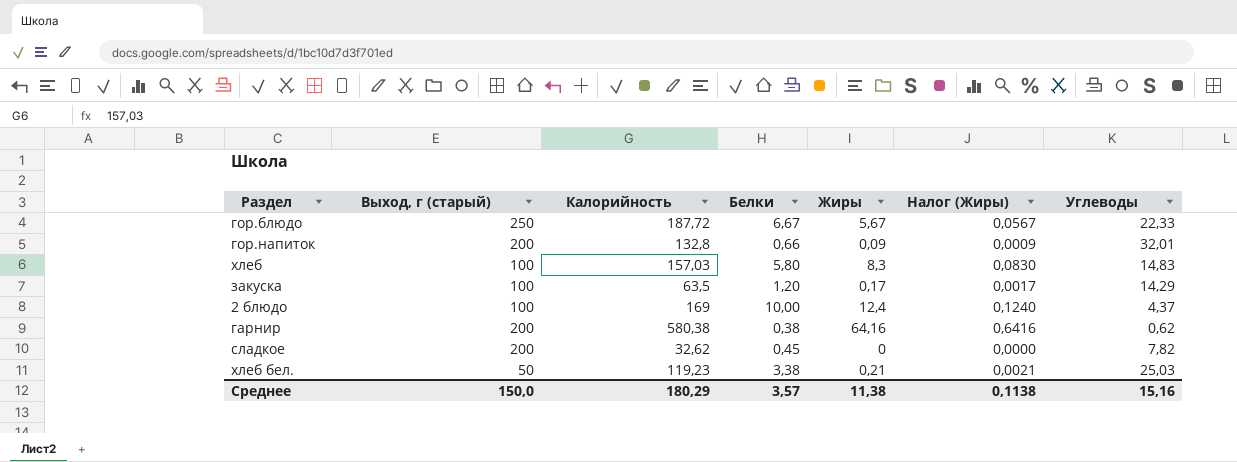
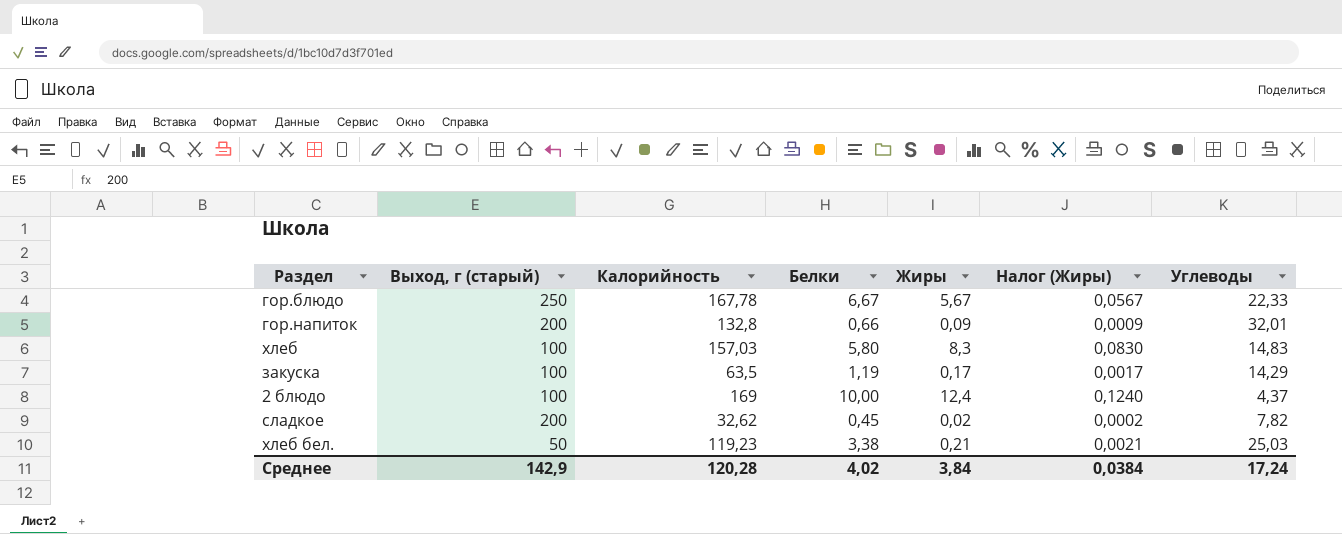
row гарнир: 200 | 580,38 | 0,38 | 64,16 | 0,6416 | 0,62 -> none
гор.блюдо | Калорийность: 187,72 -> 167,78
закуска | Белки: 1,20 -> 1,19
сладкое | Жиры: 0 -> 0,02
сладкое | Налог (Жиры): 0,0000 -> 0,0002
Среднее | Выход, г (старый): 150,0 -> 142,9
Среднее | Калорийность: 180,29 -> 120,28
Среднее | Белки: 3,57 -> 4,02
Среднее | Жиры: 11,38 -> 3,84
Среднее | Налог (Жиры): 0,1138 -> 0,0384
Среднее | Углеводы: 15,16 -> 17,24

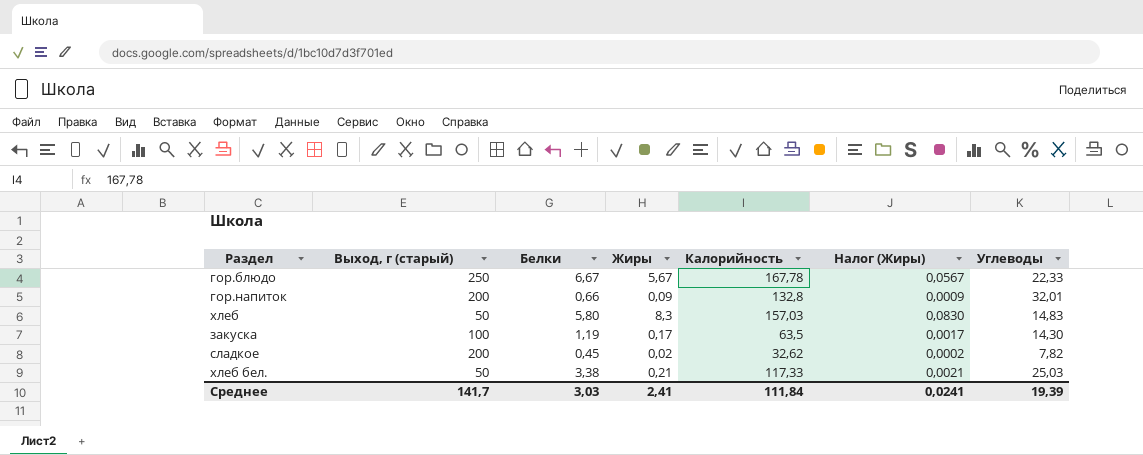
column Калорийность | position: 3 -> 5
row 2 блюдо: 100 | 169 | 10,00 | 12,4 | 0,1240 | 4,37 -> none
хлеб | Выход, г (старый): 100 -> 50
закуска | Углеводы: 14,29 -> 14,30
хлеб бел. | Калорийность: 119,23 -> 117,33
Среднее | Выход, г (старый): 142,9 -> 141,7
Среднее | Белки: 4,02 -> 3,03
Среднее | Жиры: 3,84 -> 2,41
Среднее | Калорийность: 120,28 -> 111,84
Среднее | Налог (Жиры): 0,0384 -> 0,0241
Среднее | Углеводы: 17,24 -> 19,39

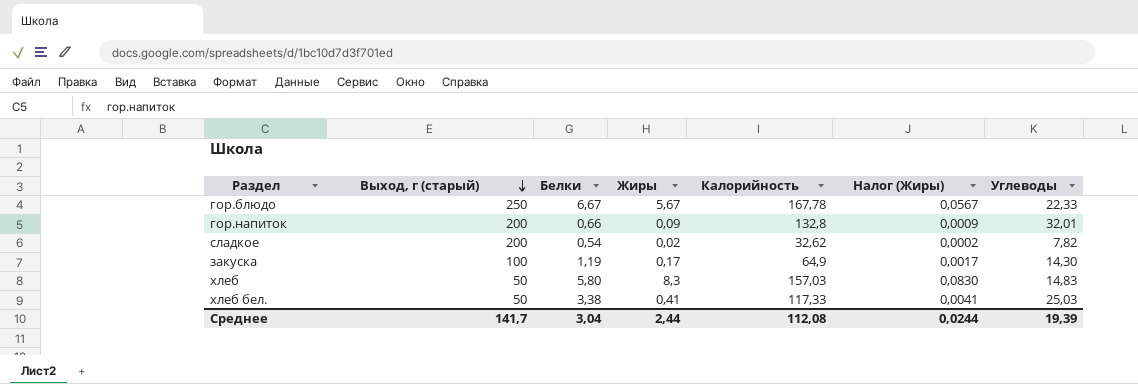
row order: none -> Выход, г (старый) descending
сладкое | Белки: 0,45 -> 0,54
закуска | Калорийность: 63,5 -> 64,9
хлеб бел. | Жиры: 0,21 -> 0,41
хлеб бел. | Налог (Жиры): 0,0021 -> 0,0041
Среднее | Белки: 3,03 -> 3,04
Среднее | Жиры: 2,41 -> 2,44
Среднее | Калорийность: 111,84 -> 112,08
Среднее | Налог (Жиры): 0,0241 -> 0,0244

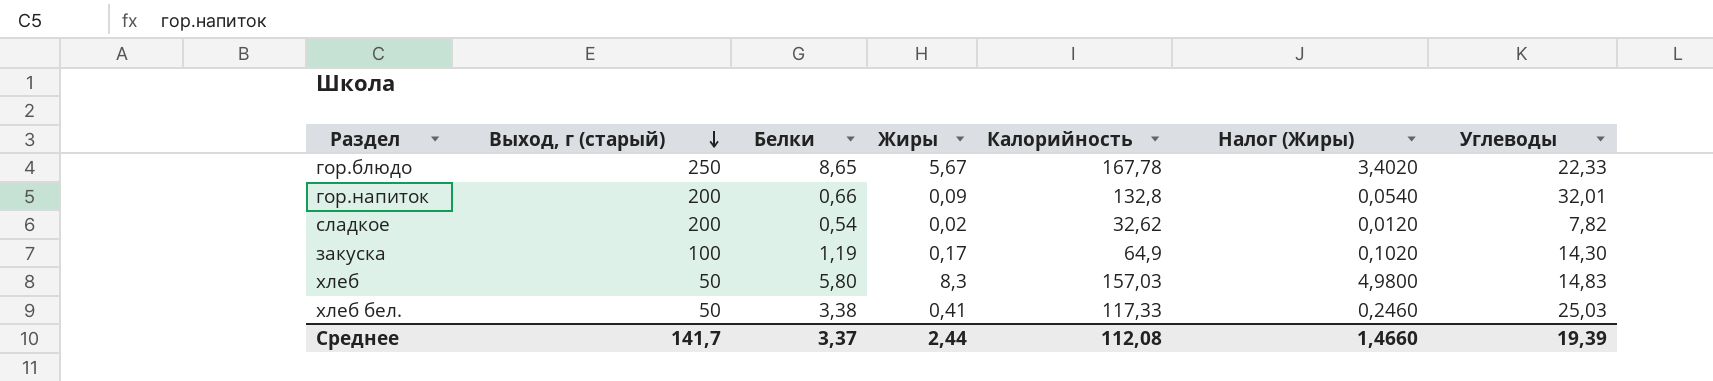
column Налог (Жиры) | formula: [Жиры] * 0,01 -> [Жиры] * 0,6
гор.блюдо | Белки: 6,67 -> 8,65
Среднее | Белки: 3,04 -> 3,37
Среднее | Налог (Жиры): 0,0244 -> 1,4660

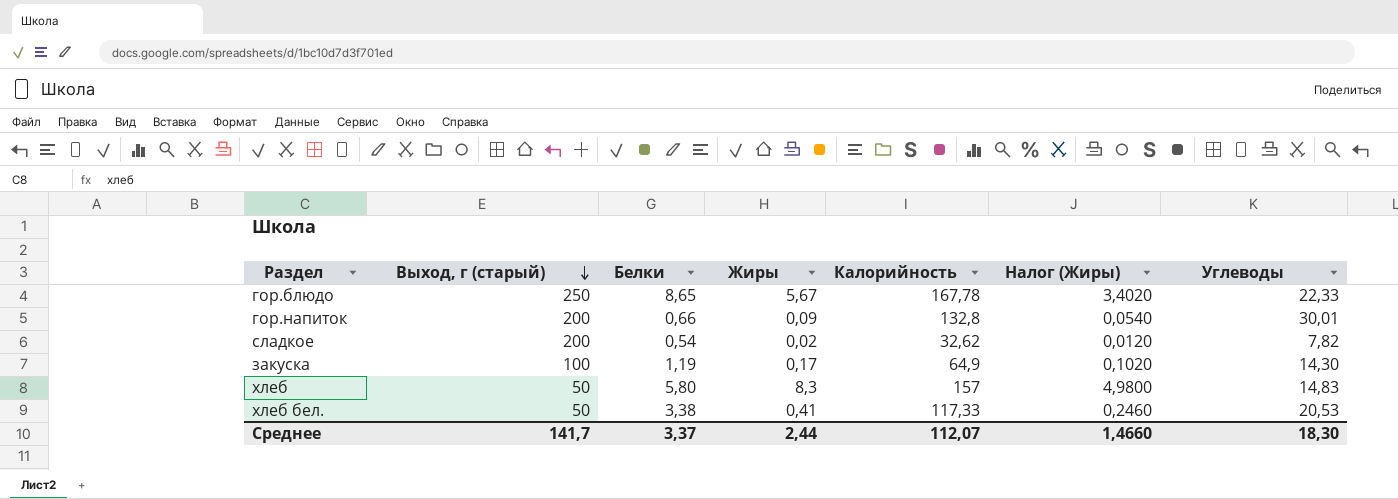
гор.напиток | Углеводы: 32,01 -> 30,01
хлеб | Калорийность: 157,03 -> 157
хлеб бел. | Углеводы: 25,03 -> 20,53
Среднее | Калорийность: 112,08 -> 112,07
Среднее | Углеводы: 19,39 -> 18,30

